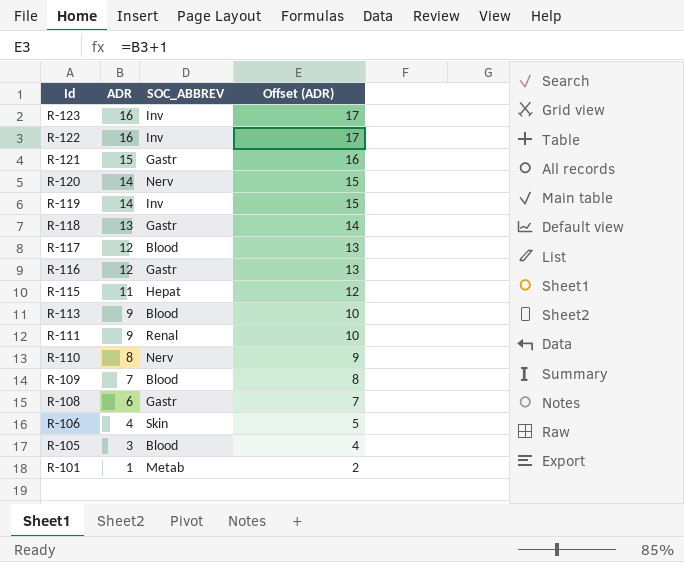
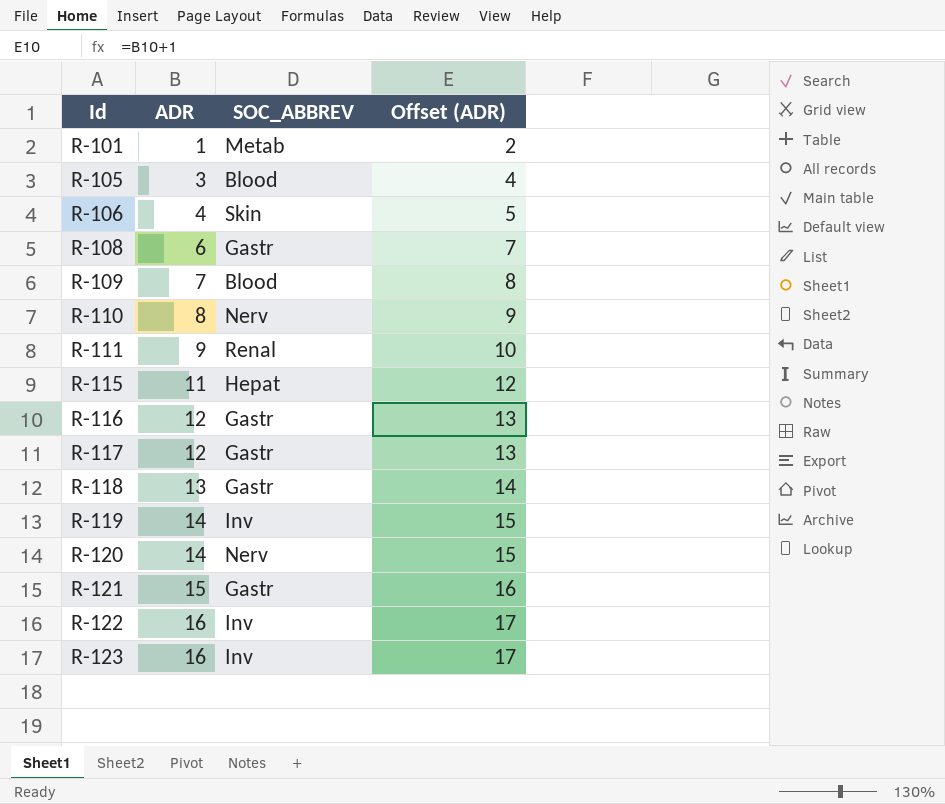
row order: Id descending -> Id ascending
row R-113: 9 | Blood | 10 -> none
R-117 | SOC_ABBREV: Blood -> Gastr

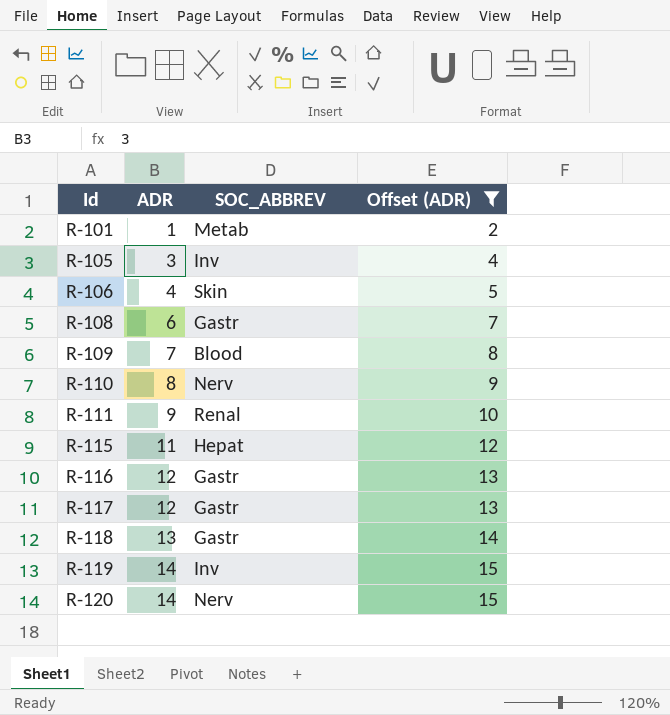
filter: none -> Offset (ADR) <= 15
R-105 | SOC_ABBREV: Blood -> Inv

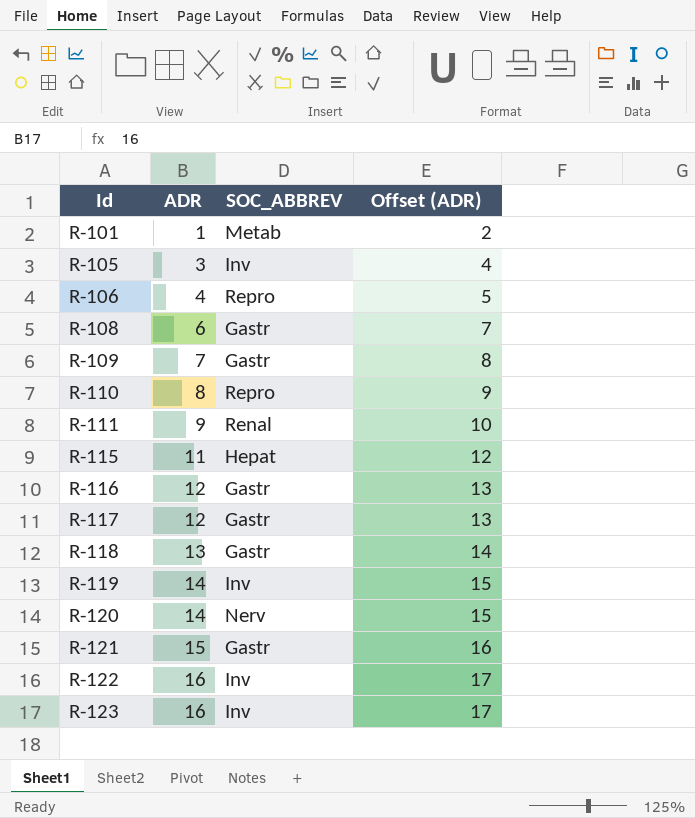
filter: Offset (ADR) <= 15 -> none
R-106 | SOC_ABBREV: Skin -> Repro
R-109 | SOC_ABBREV: Blood -> Gastr
R-110 | SOC_ABBREV: Nerv -> Repro

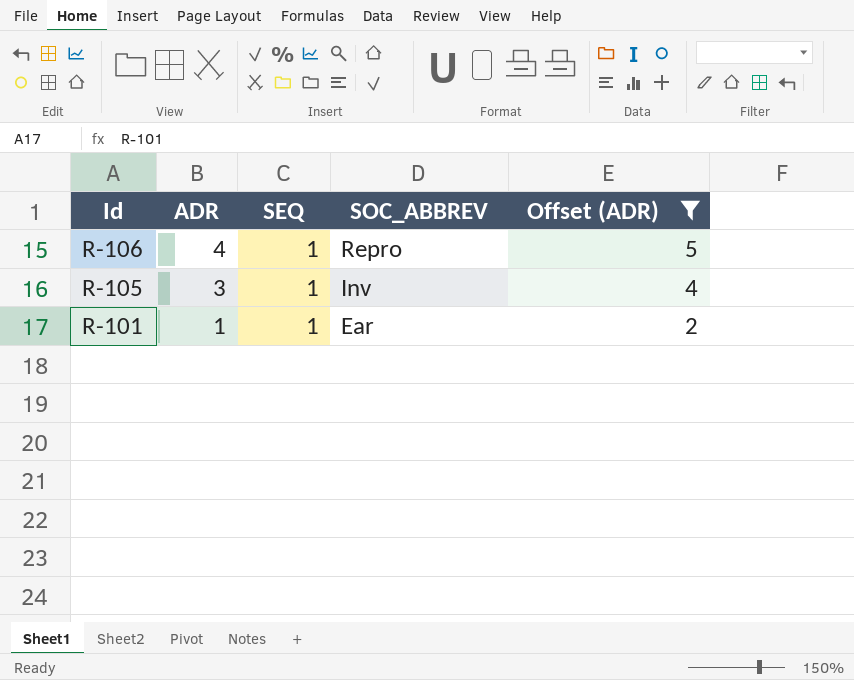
filter: none -> Offset (ADR) <= 5
row order: Id ascending -> Id descending
column SEQ | position: none -> 3
R-101 | SOC_ABBREV: Metab -> Ear

